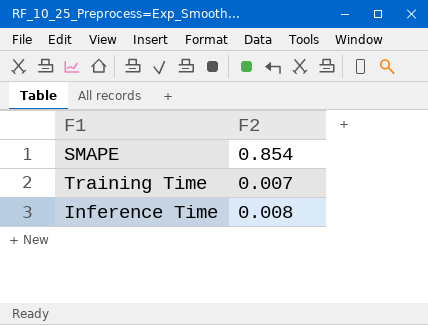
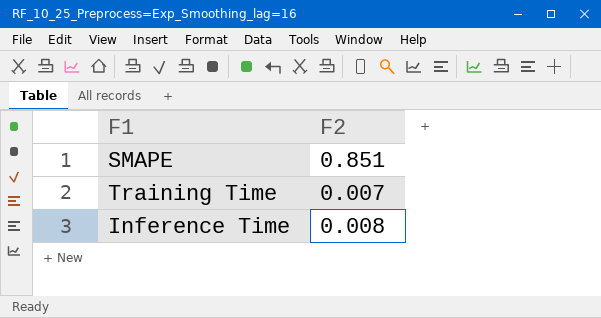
SMAPE | F2: 0.854 -> 0.851

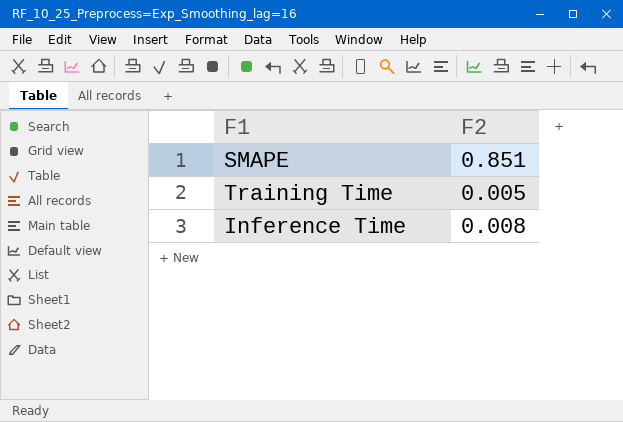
Training Time | F2: 0.007 -> 0.005

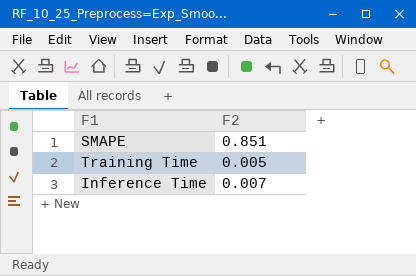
Inference Time | F2: 0.008 -> 0.007

